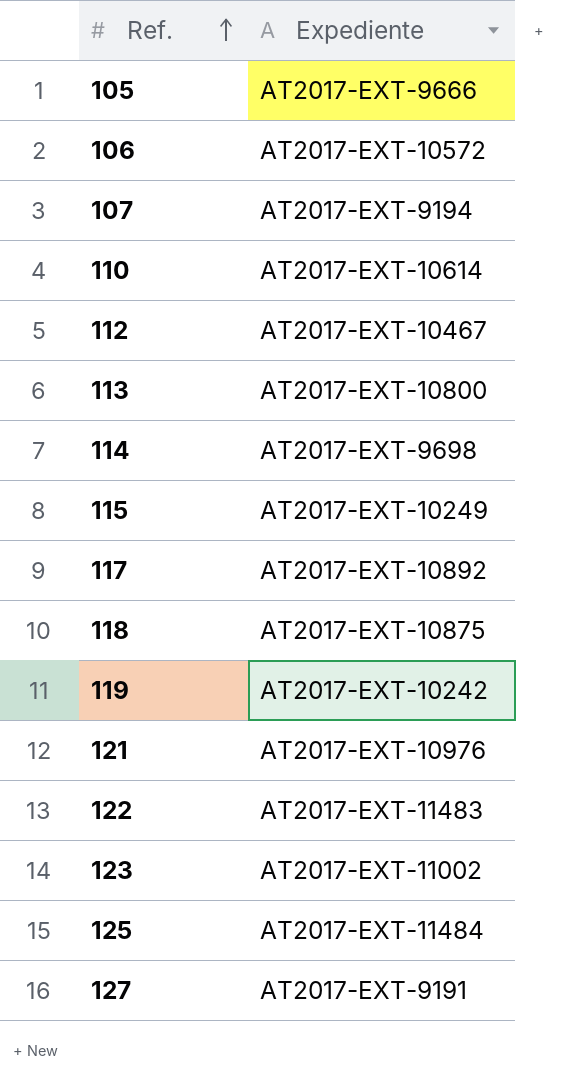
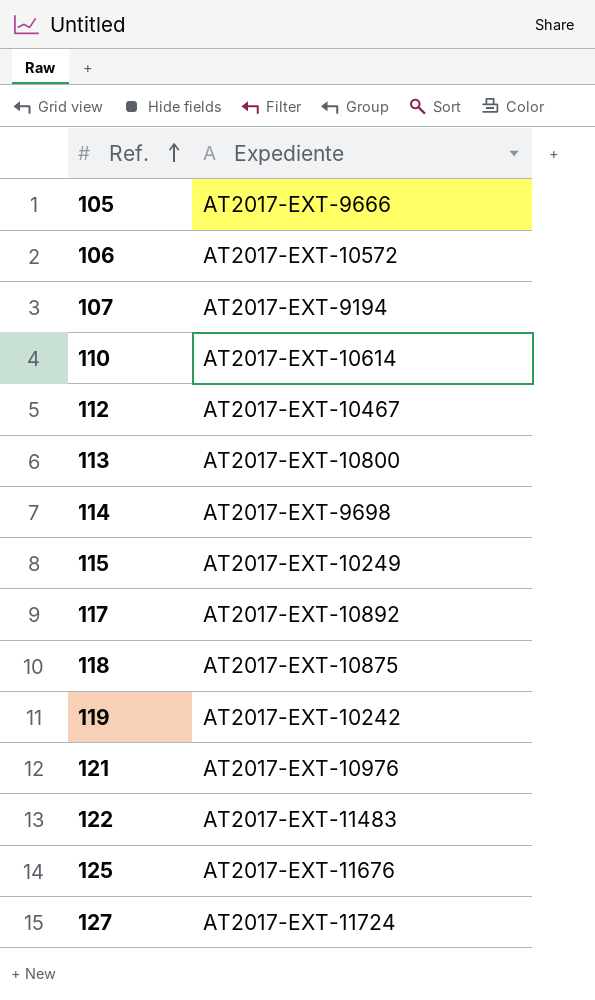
row 123: AT2017-EXT-11002 -> none
125 | Expediente: AT2017-EXT-11484 -> AT2017-EXT-11676
127 | Expediente: AT2017-EXT-9191 -> AT2017-EXT-11724

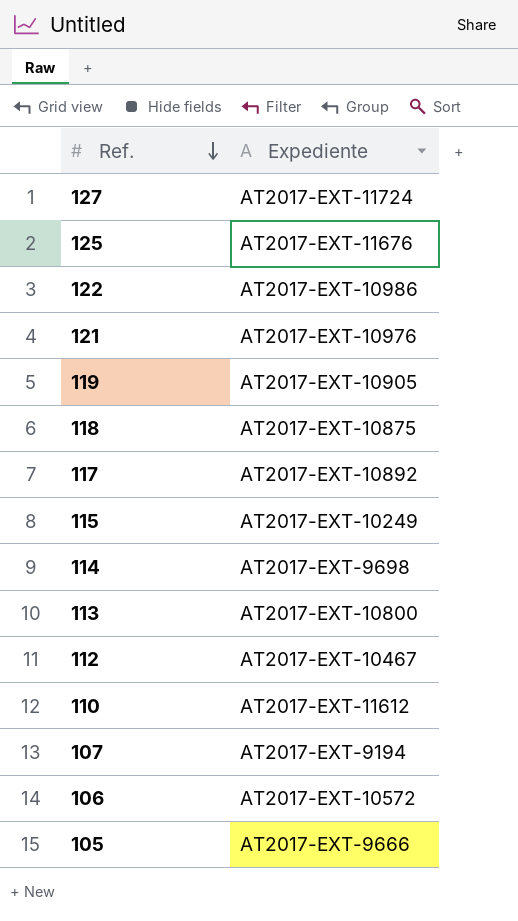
row order: Ref. ascending -> Ref. descending
122 | Expediente: AT2017-EXT-11483 -> AT2017-EXT-10986
119 | Expediente: AT2017-EXT-10242 -> AT2017-EXT-10905
110 | Expediente: AT2017-EXT-10614 -> AT2017-EXT-11612

